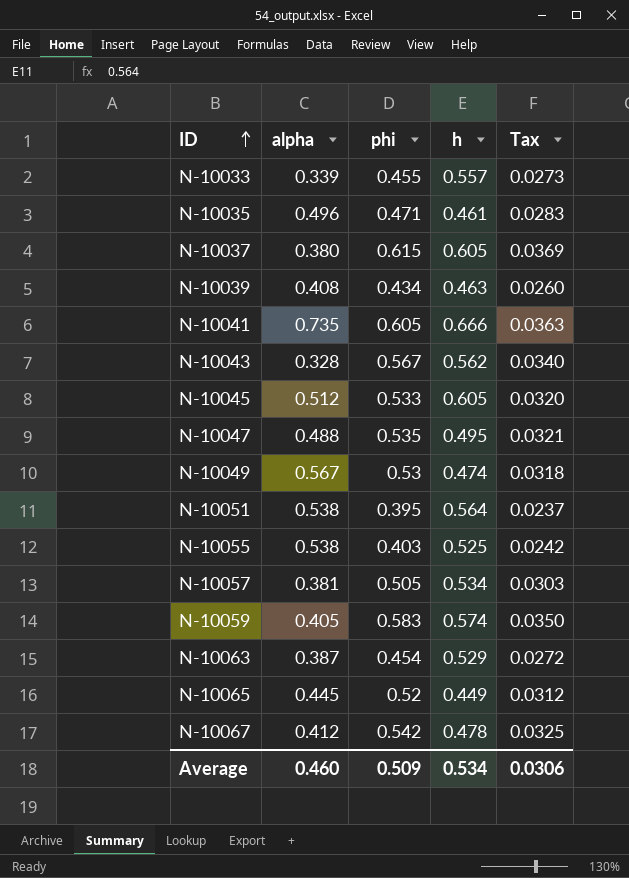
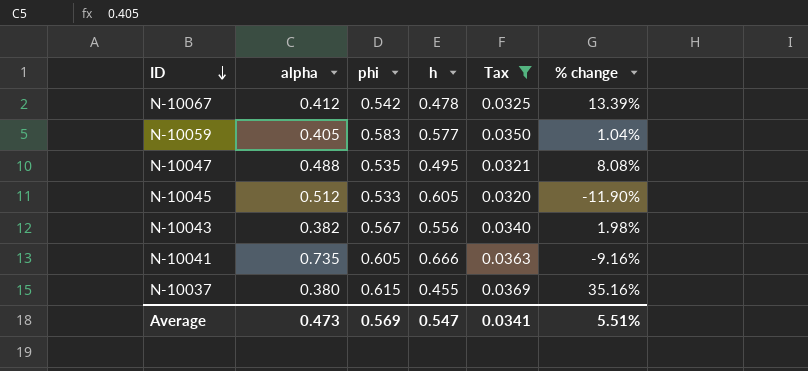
filter: none -> Tax >= 0.0320
row order: ID ascending -> ID descending
column % change | formula: none -> ([phi] - [h]) / [h]
N-10059 | h: 0.574 -> 0.577
N-10043 | alpha: 0.328 -> 0.382
N-10043 | h: 0.562 -> 0.556
N-10037 | h: 0.605 -> 0.455
Average | alpha: 0.460 -> 0.473
Average | phi: 0.509 -> 0.569
Average | h: 0.534 -> 0.547
Average | Tax: 0.0306 -> 0.0341

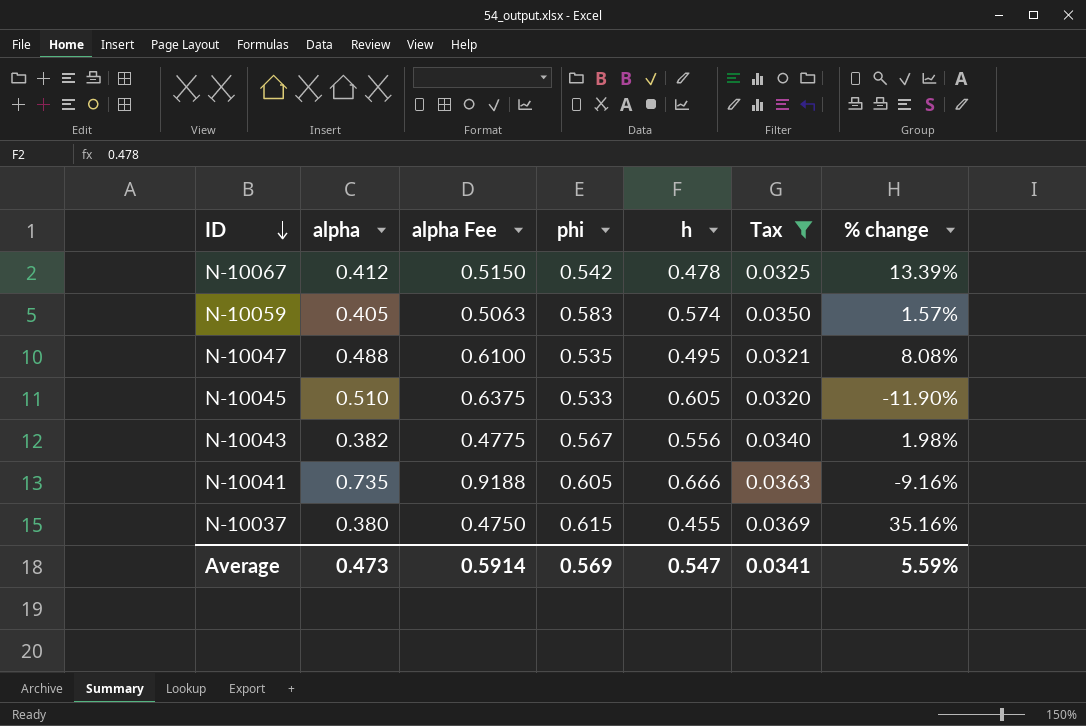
column alpha Fee | formula: none -> [alpha] * 1.25
N-10059 | h: 0.577 -> 0.574
N-10059 | % change: 1.04% -> 1.57%
N-10045 | alpha: 0.512 -> 0.510
Average | % change: 5.51% -> 5.59%

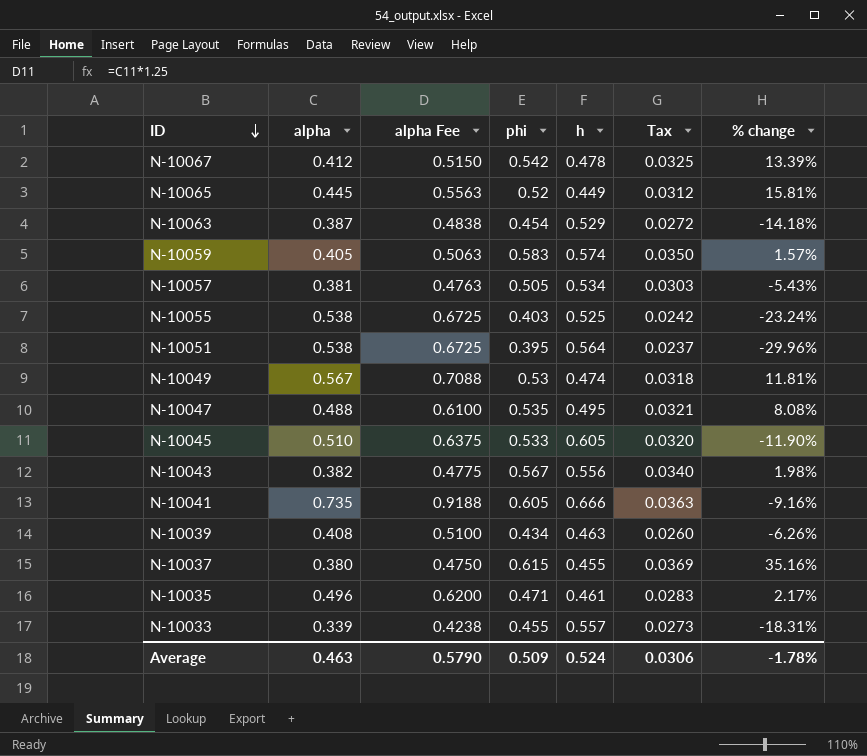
filter: Tax >= 0.0320 -> none
Average | alpha: 0.473 -> 0.463
Average | alpha Fee: 0.5914 -> 0.5790
Average | phi: 0.569 -> 0.509
Average | h: 0.547 -> 0.524
Average | Tax: 0.0341 -> 0.0306
Average | % change: 5.59% -> -1.78%

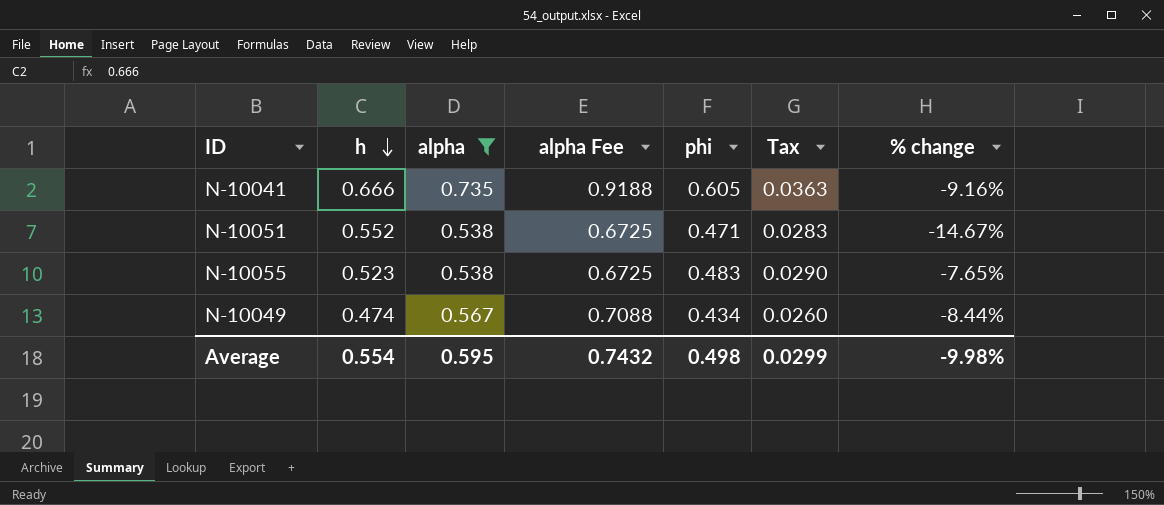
filter: none -> alpha >= 0.538
row order: ID descending -> h descending
column h | position: 5 -> 2
N-10051 | h: 0.564 -> 0.552
N-10051 | phi: 0.395 -> 0.471
N-10051 | Tax: 0.0237 -> 0.0283
N-10051 | % change: -29.96% -> -14.67%
N-10055 | h: 0.525 -> 0.523
N-10055 | phi: 0.403 -> 0.483
N-10055 | Tax: 0.0242 -> 0.0290
N-10055 | % change: -23.24% -> -7.65%
N-10049 | phi: 0.53 -> 0.434
N-10049 | Tax: 0.0318 -> 0.0260
N-10049 | % change: 11.81% -> -8.44%
Average | h: 0.524 -> 0.554
Average | alpha: 0.463 -> 0.595
Average | alpha Fee: 0.5790 -> 0.7432
Average | phi: 0.509 -> 0.498
Average | Tax: 0.0306 -> 0.0299
Average | % change: -1.78% -> -9.98%

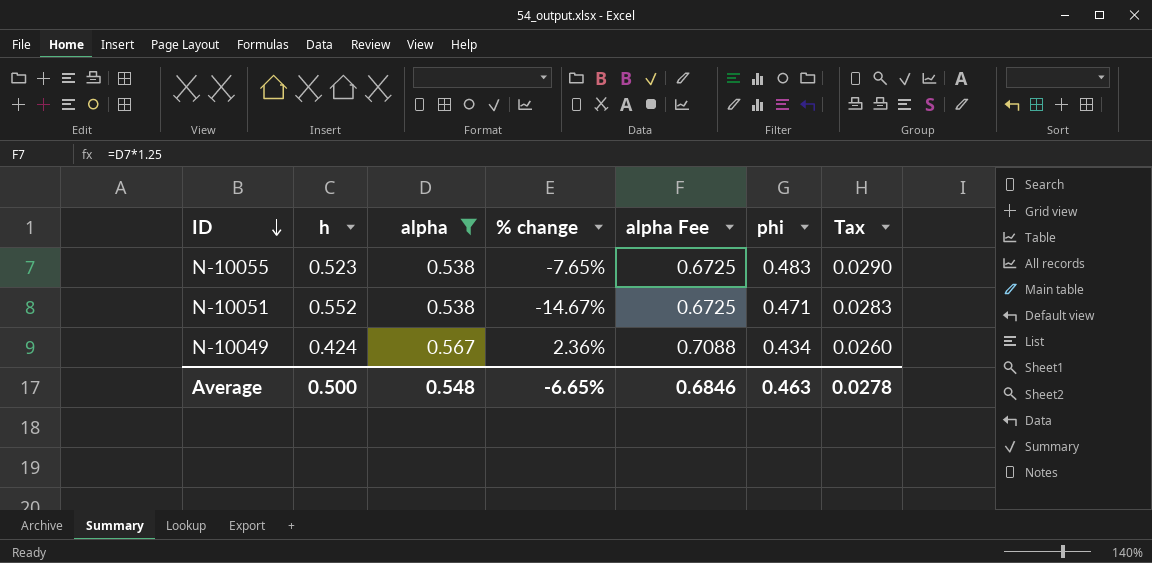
row order: h descending -> ID descending
column % change | position: 7 -> 4
row N-10041: 0.666 | 0.735 | 0.9188 | 0.605 | 0.0363 | -9.16% -> none
N-10049 | h: 0.474 -> 0.424
N-10049 | % change: -8.44% -> 2.36%
Average | h: 0.554 -> 0.500
Average | alpha: 0.595 -> 0.548
Average | % change: -9.98% -> -6.65%
Average | alpha Fee: 0.7432 -> 0.6846
Average | phi: 0.498 -> 0.463
Average | Tax: 0.0299 -> 0.0278

